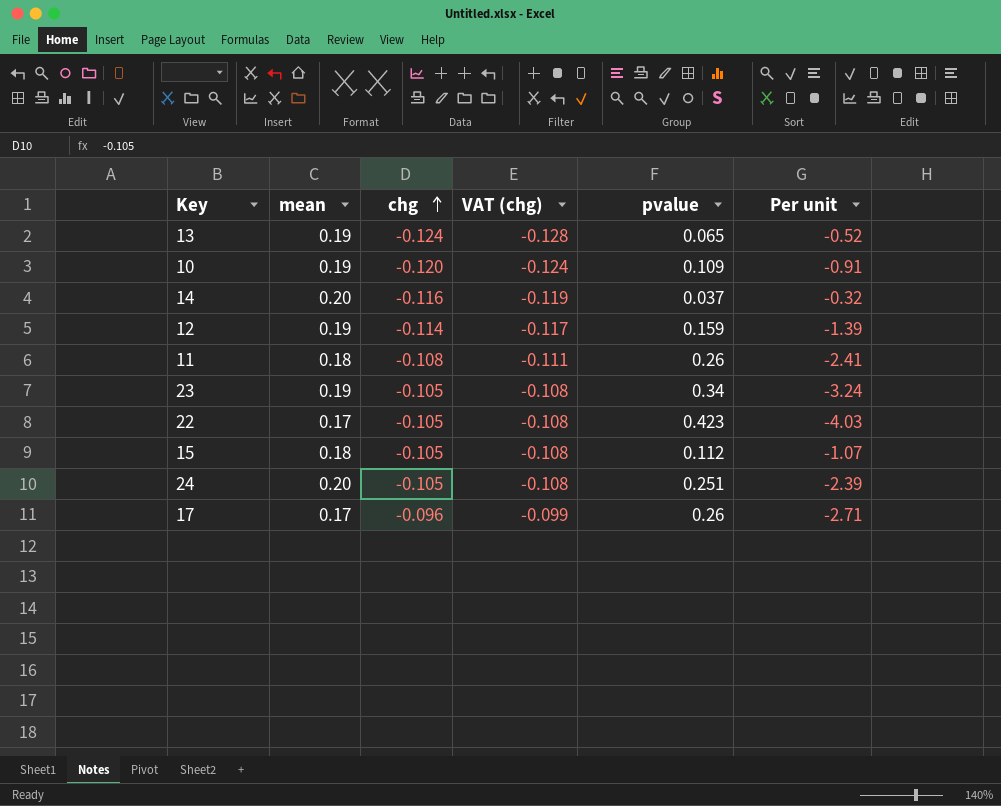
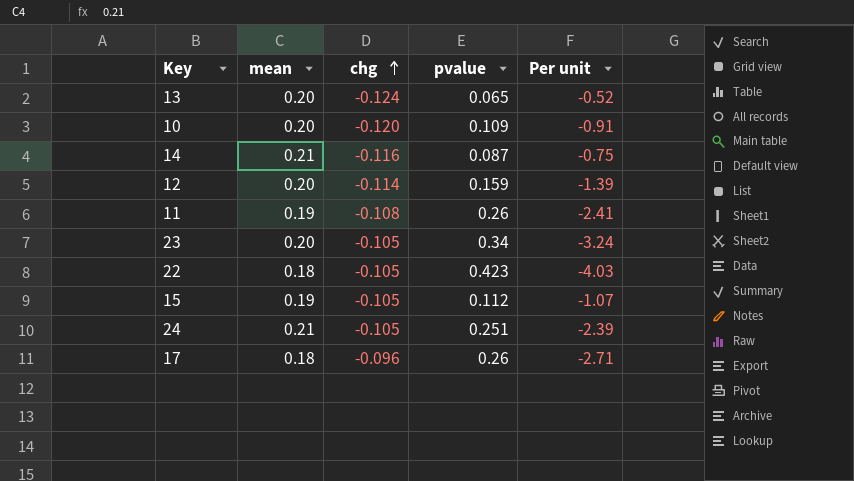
column VAT (chg) | formula: [chg] * 1.03 -> none
13 | mean: 0.19 -> 0.20
10 | mean: 0.19 -> 0.20
14 | mean: 0.20 -> 0.21
14 | pvalue: 0.037 -> 0.087
14 | Per unit: -0.32 -> -0.75
12 | mean: 0.19 -> 0.20
11 | mean: 0.18 -> 0.19
23 | mean: 0.19 -> 0.20
22 | mean: 0.17 -> 0.18
15 | mean: 0.18 -> 0.19
24 | mean: 0.20 -> 0.21
17 | mean: 0.17 -> 0.18

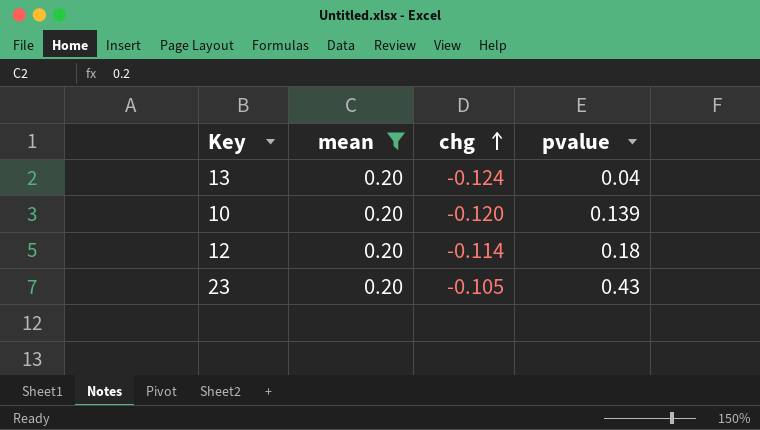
filter: none -> mean = 0.20
column Per unit | formula: [pvalue] / [chg] -> none
13 | pvalue: 0.065 -> 0.04
10 | pvalue: 0.109 -> 0.139
12 | pvalue: 0.159 -> 0.18
23 | pvalue: 0.34 -> 0.43

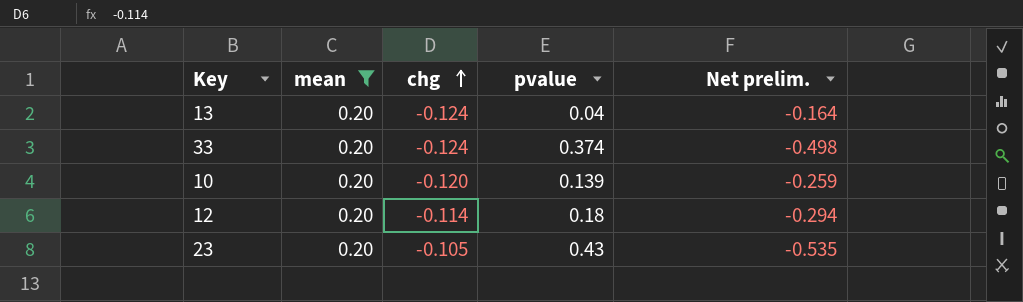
column Net prelim. | formula: none -> [chg] - [pvalue]
row 33: none -> 0.20 | -0.124 | 0.374 | -0.498

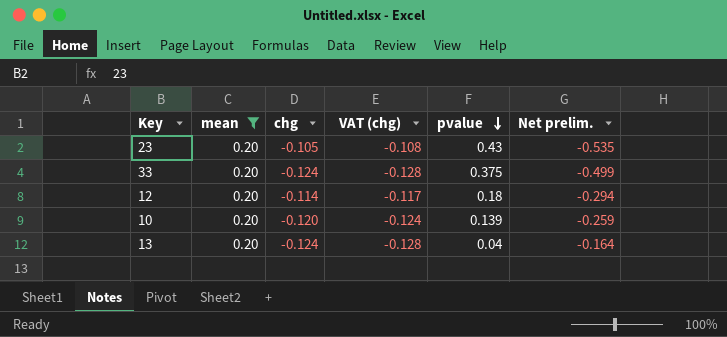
row order: chg ascending -> pvalue descending
column VAT (chg) | formula: none -> [chg] * 1.03
33 | pvalue: 0.374 -> 0.375
33 | Net prelim.: -0.498 -> -0.499

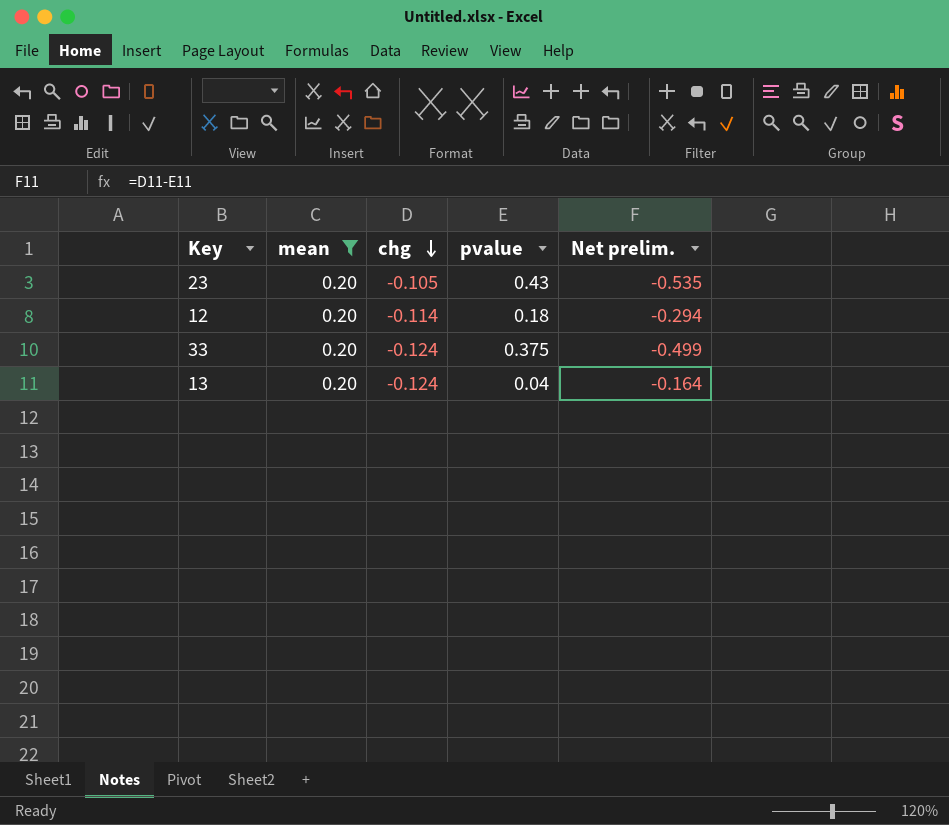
row order: pvalue descending -> chg descending
column VAT (chg) | formula: [chg] * 1.03 -> none
row 10: 0.20 | -0.120 | -0.124 | 0.139 | -0.259 -> none

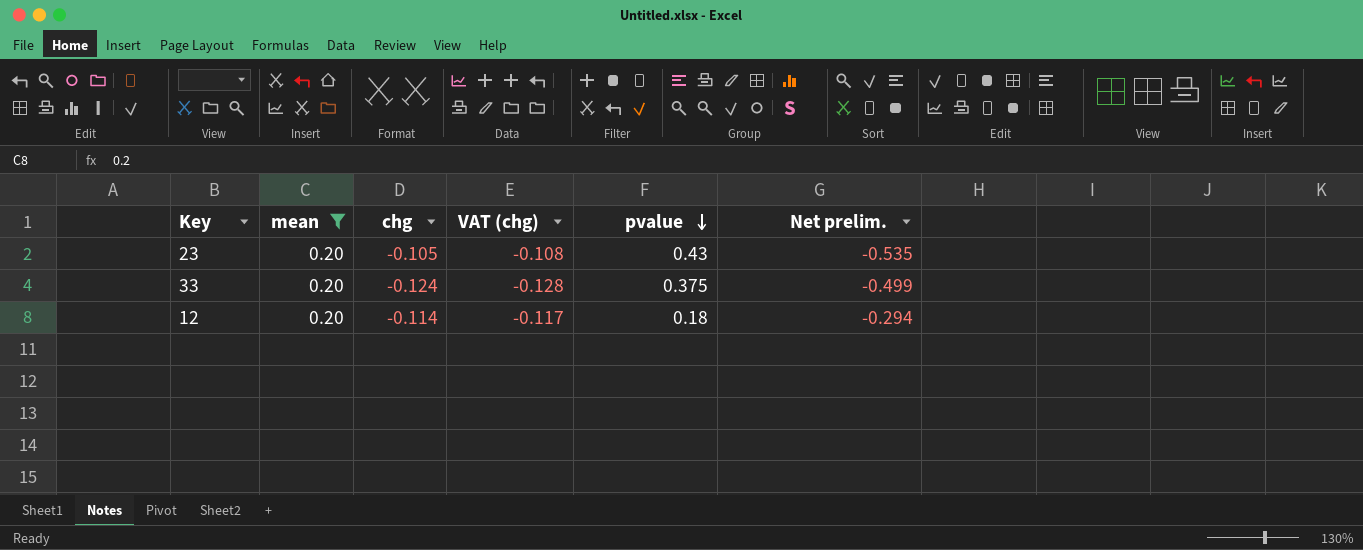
row order: chg descending -> pvalue descending
column VAT (chg) | formula: none -> [chg] * 1.03
row 13: 0.20 | -0.124 | 0.04 | -0.164 -> none

